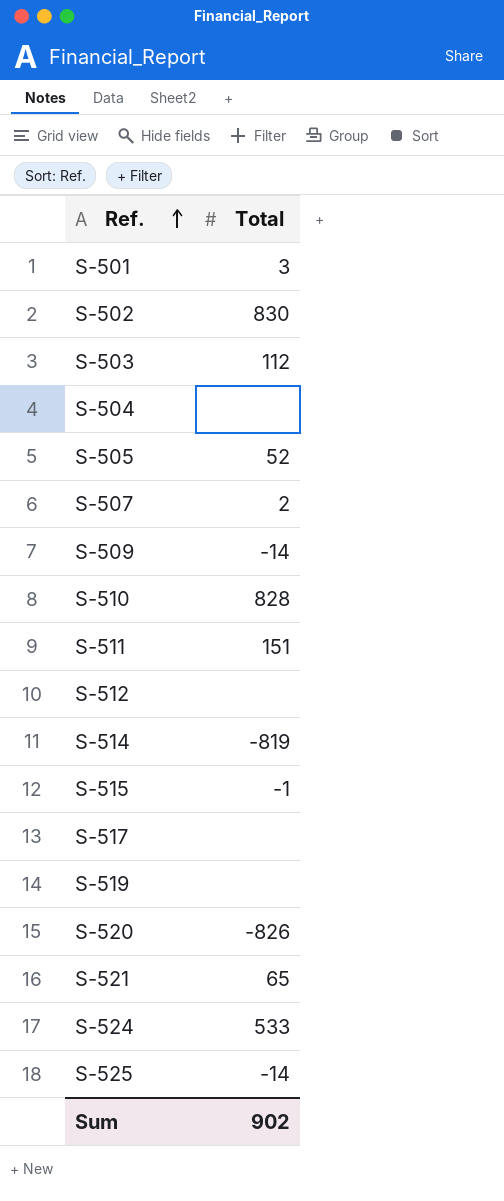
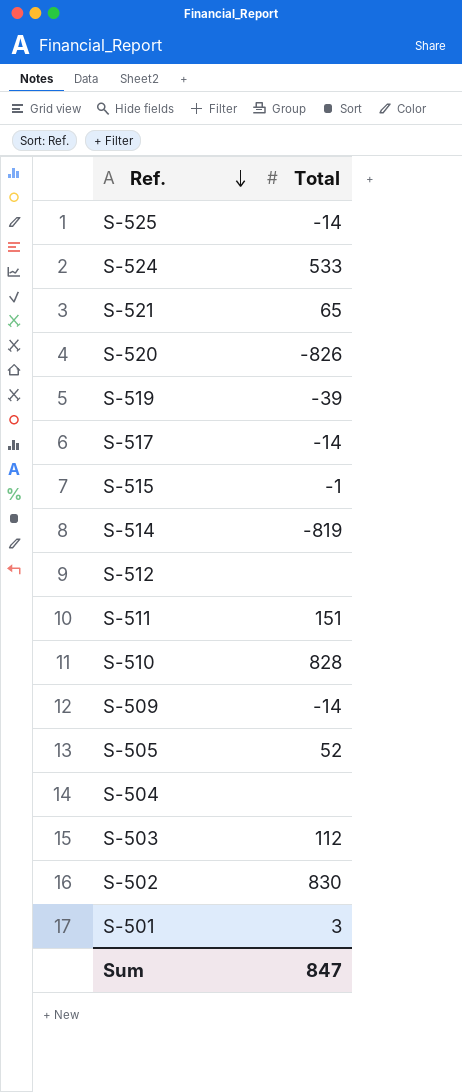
row order: Ref. ascending -> Ref. descending
row S-507: 2 -> none
S-519 | Total: none -> -39
S-517 | Total: none -> -14
Sum | Total: 902 -> 847

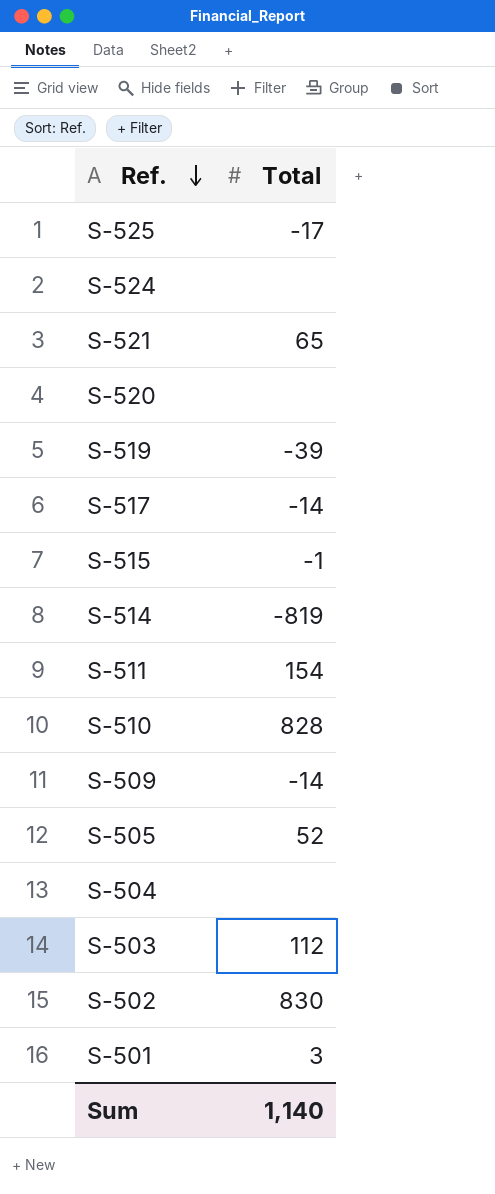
row S-512: none -> none
S-525 | Total: -14 -> -17
S-524 | Total: 533 -> none
S-520 | Total: -826 -> none
S-511 | Total: 151 -> 154
Sum | Total: 847 -> 1,140

